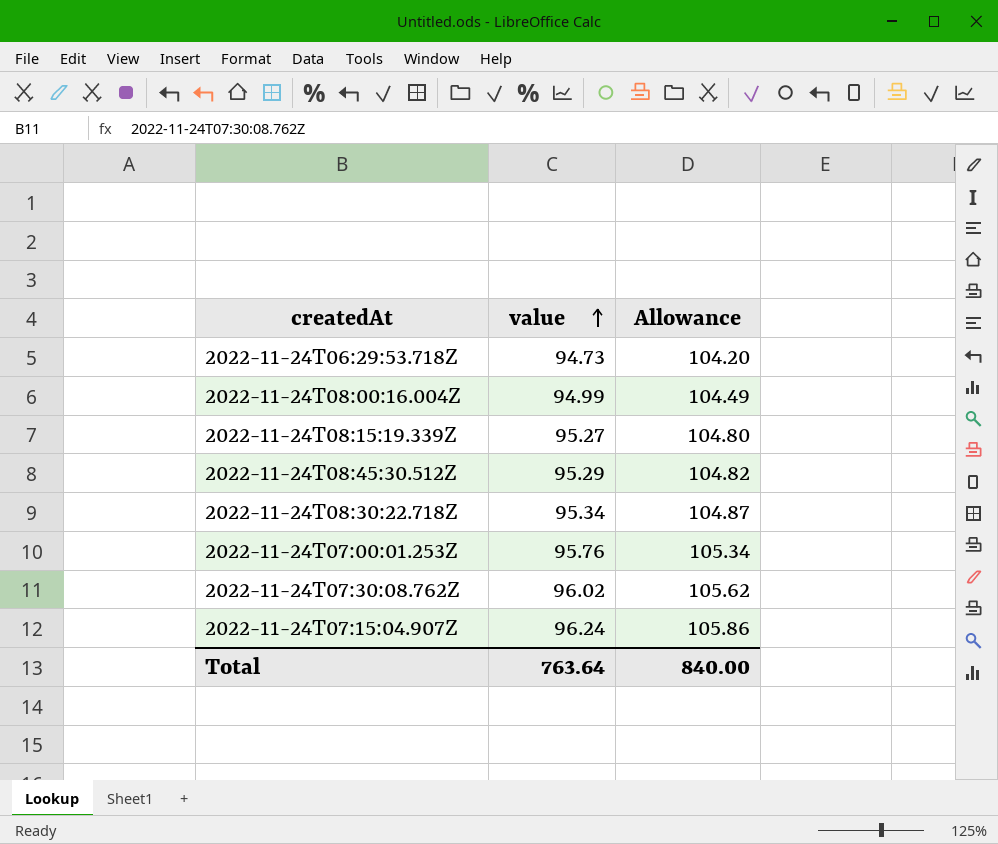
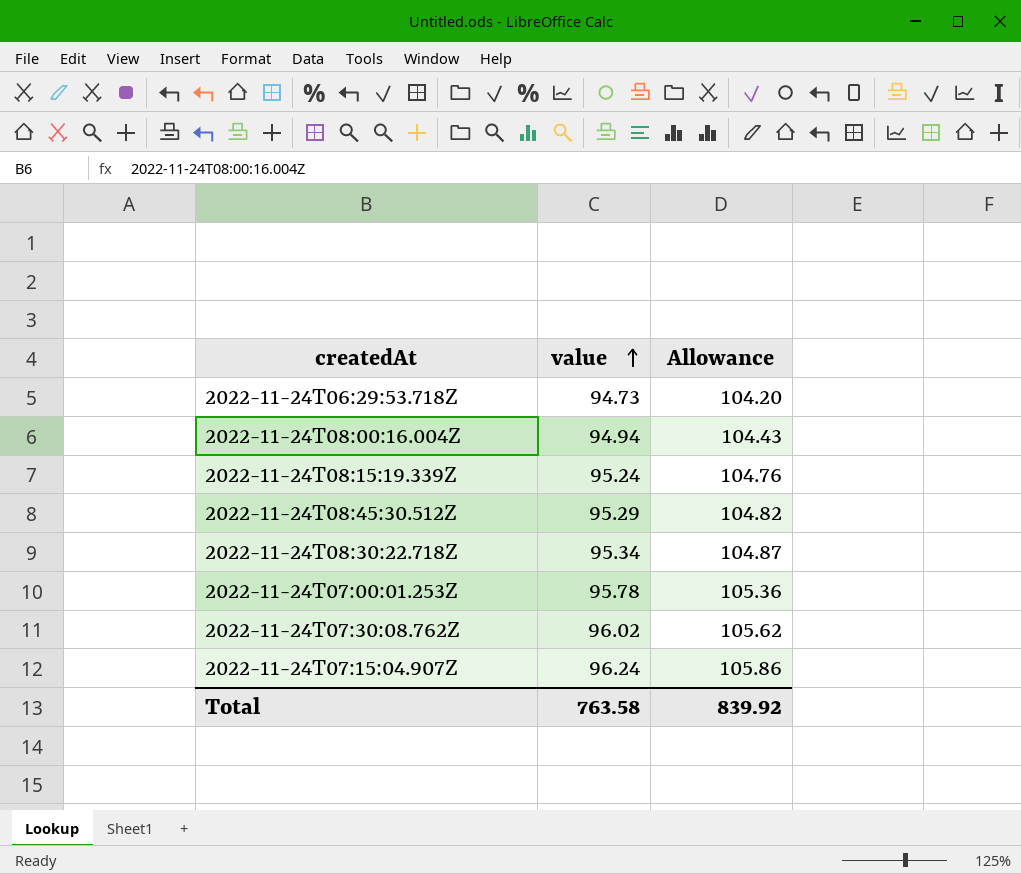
2022-11-24T08:00:16.004Z | value: 94.99 -> 94.94
2022-11-24T08:00:16.004Z | Allowance: 104.49 -> 104.43
2022-11-24T08:15:19.339Z | value: 95.27 -> 95.24
2022-11-24T08:15:19.339Z | Allowance: 104.80 -> 104.76
2022-11-24T07:00:01.253Z | value: 95.76 -> 95.78
2022-11-24T07:00:01.253Z | Allowance: 105.34 -> 105.36
Total | value: 763.64 -> 763.58
Total | Allowance: 840.00 -> 839.92

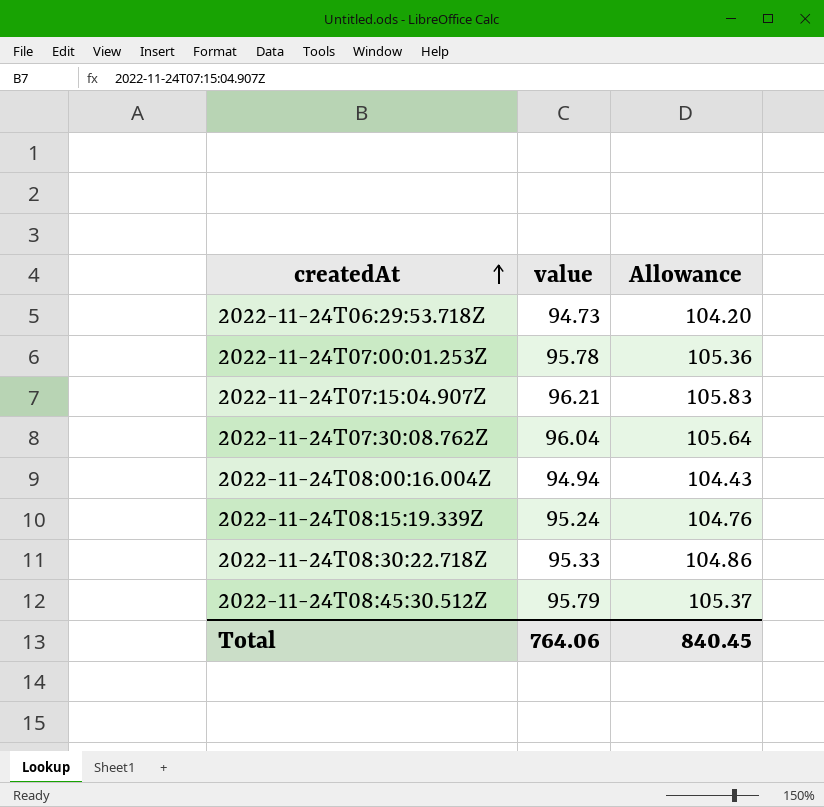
row order: value ascending -> createdAt ascending
2022-11-24T07:15:04.907Z | value: 96.24 -> 96.21
2022-11-24T07:15:04.907Z | Allowance: 105.86 -> 105.83
2022-11-24T07:30:08.762Z | value: 96.02 -> 96.04
2022-11-24T07:30:08.762Z | Allowance: 105.62 -> 105.64
2022-11-24T08:30:22.718Z | value: 95.34 -> 95.33
2022-11-24T08:30:22.718Z | Allowance: 104.87 -> 104.86
2022-11-24T08:45:30.512Z | value: 95.29 -> 95.79
2022-11-24T08:45:30.512Z | Allowance: 104.82 -> 105.37
Total | value: 763.58 -> 764.06
Total | Allowance: 839.92 -> 840.45

